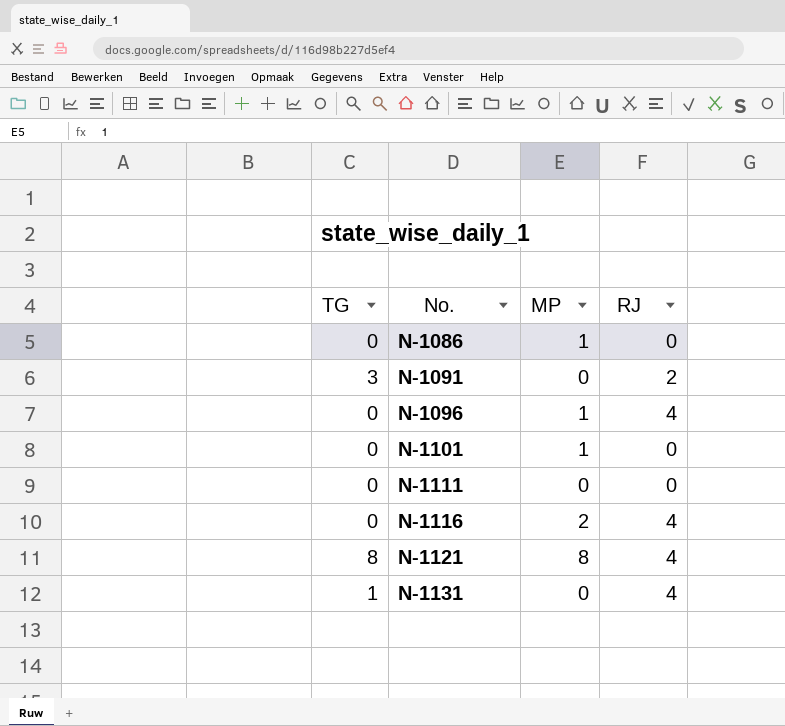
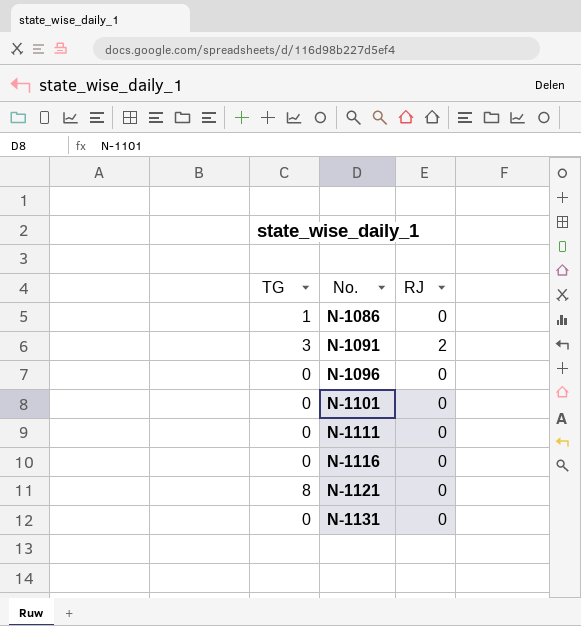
column MP | position: 3 -> none
N-1086 | TG: 0 -> 1
N-1096 | RJ: 4 -> 0
N-1116 | RJ: 4 -> 0
N-1121 | RJ: 4 -> 0
N-1131 | TG: 1 -> 0
N-1131 | RJ: 4 -> 0

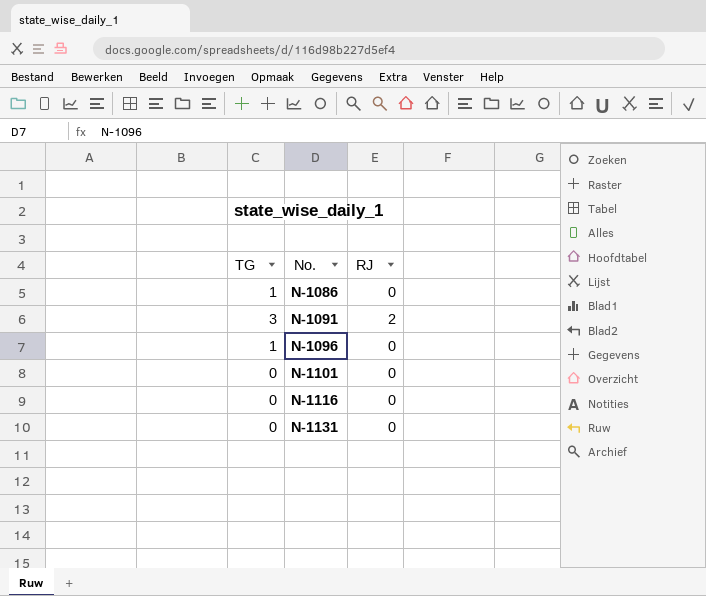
row N-1111: 0 | 0 -> none
row N-1121: 8 | 0 -> none
N-1096 | TG: 0 -> 1

